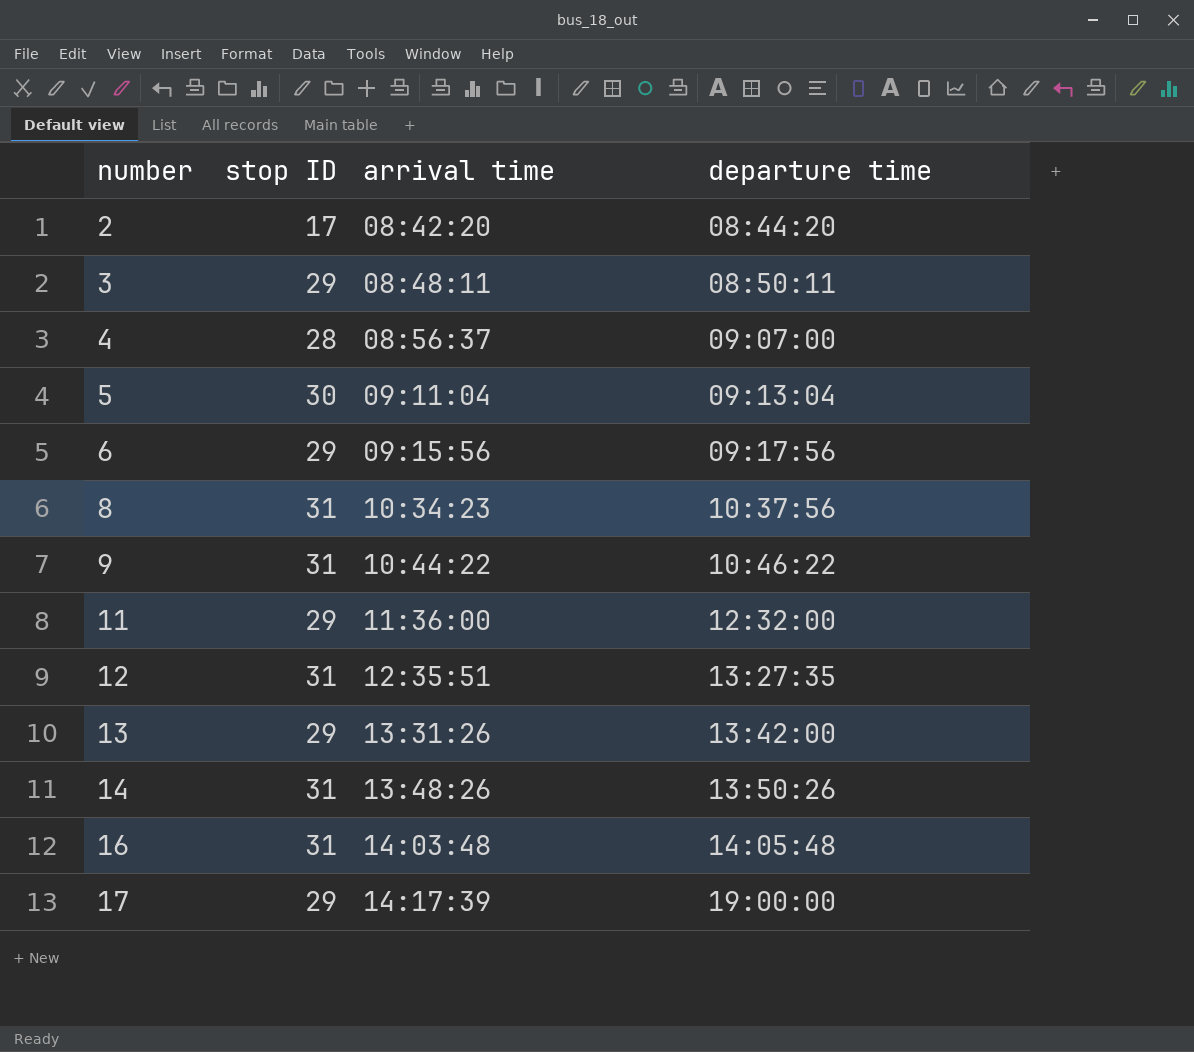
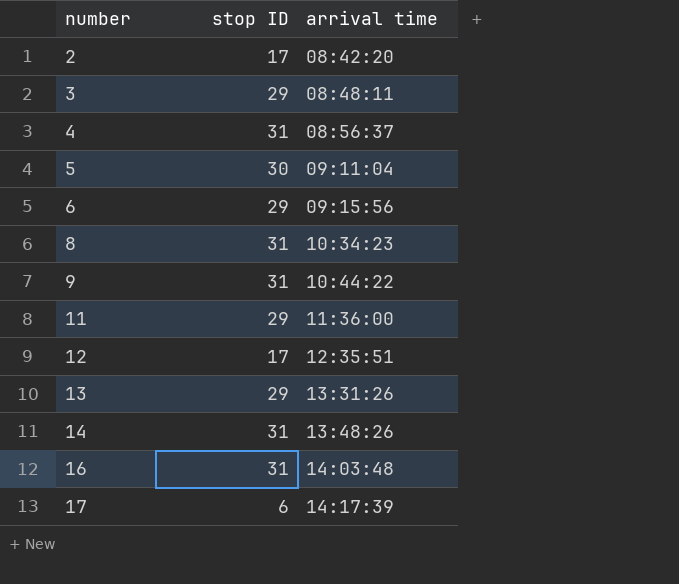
column departure time | position: 4 -> none
4 | stop ID: 28 -> 31
12 | stop ID: 31 -> 17
17 | stop ID: 29 -> 6

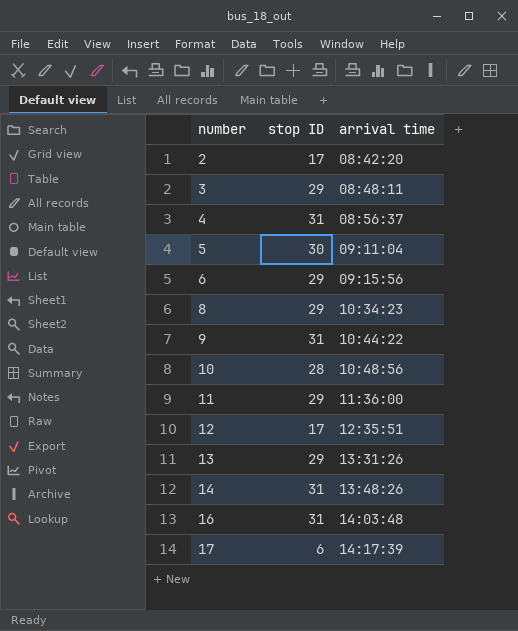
8 | stop ID: 31 -> 29
row 10: none -> 28 | 10:48:56

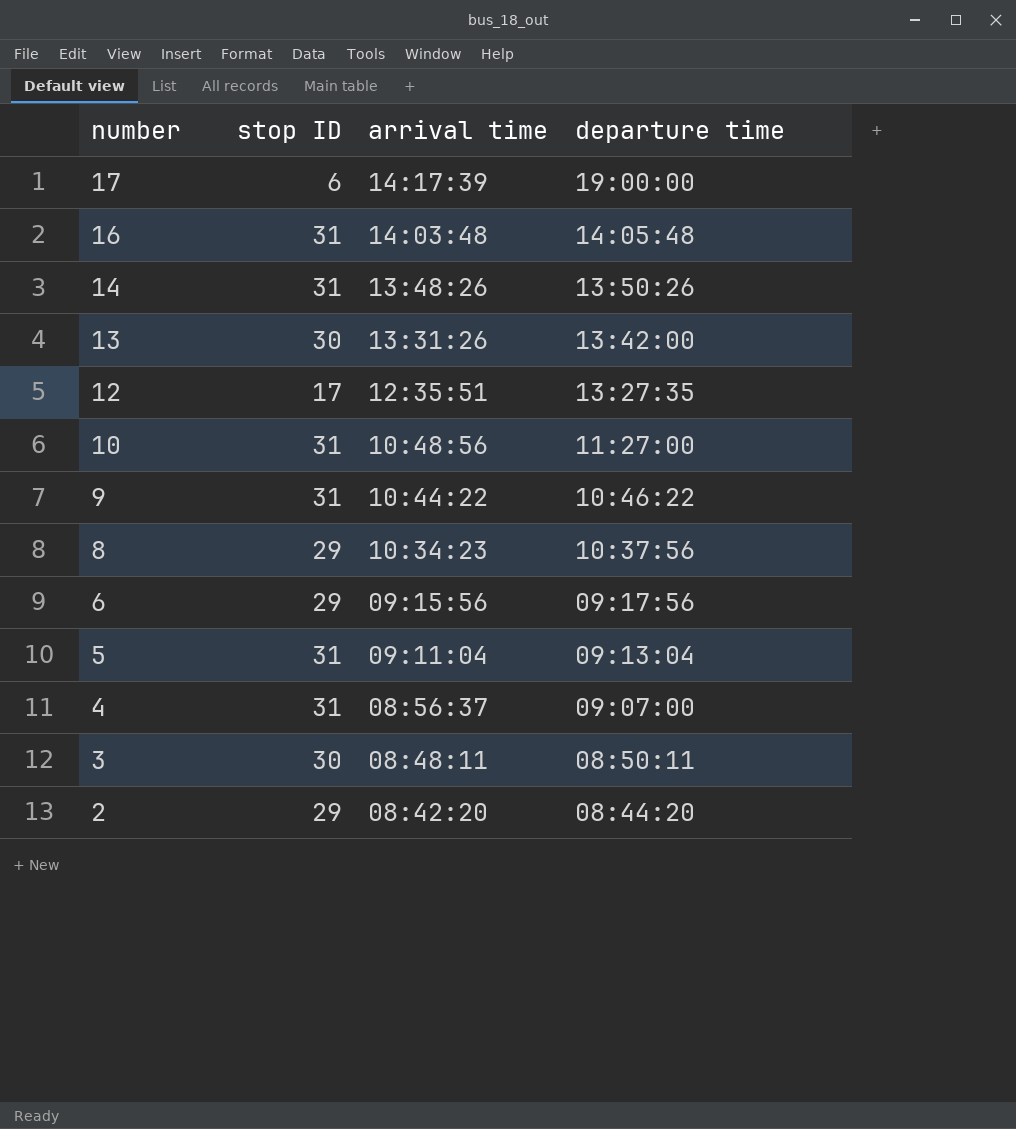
row order: number ascending -> number descending
column departure time | position: none -> 4
row 11: 29 | 11:36:00 -> none
13 | stop ID: 29 -> 30
10 | stop ID: 28 -> 31
5 | stop ID: 30 -> 31
3 | stop ID: 29 -> 30
2 | stop ID: 17 -> 29

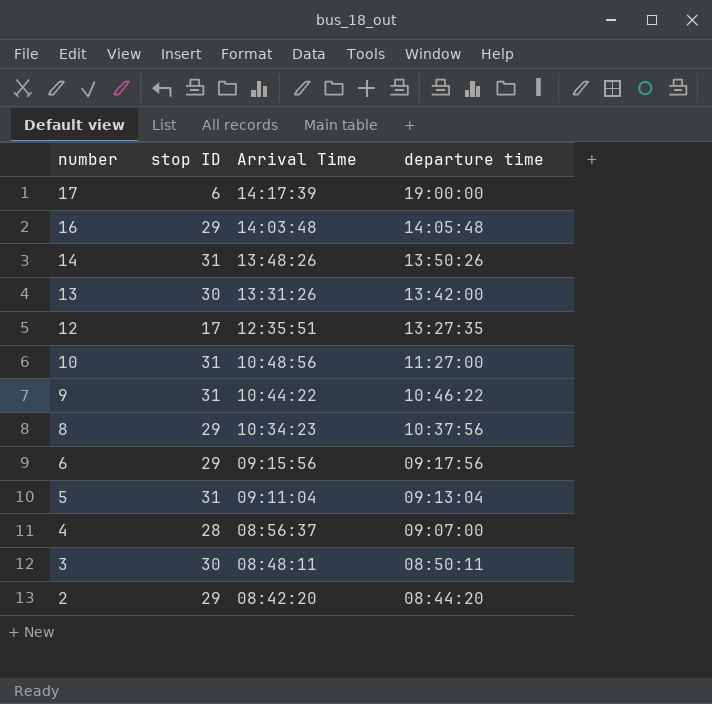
column name: arrival time -> Arrival Time
16 | stop ID: 31 -> 29
4 | stop ID: 31 -> 28

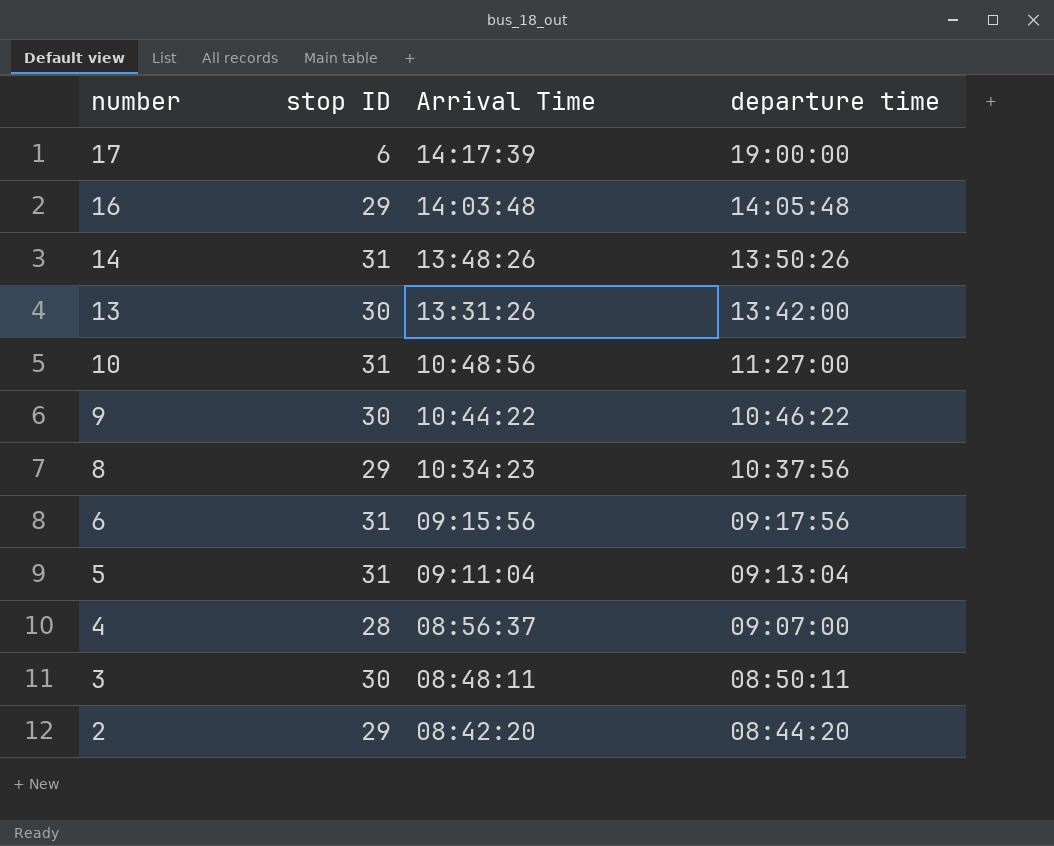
row 12: 17 | 12:35:51 | 13:27:35 -> none
9 | stop ID: 31 -> 30
6 | stop ID: 29 -> 31

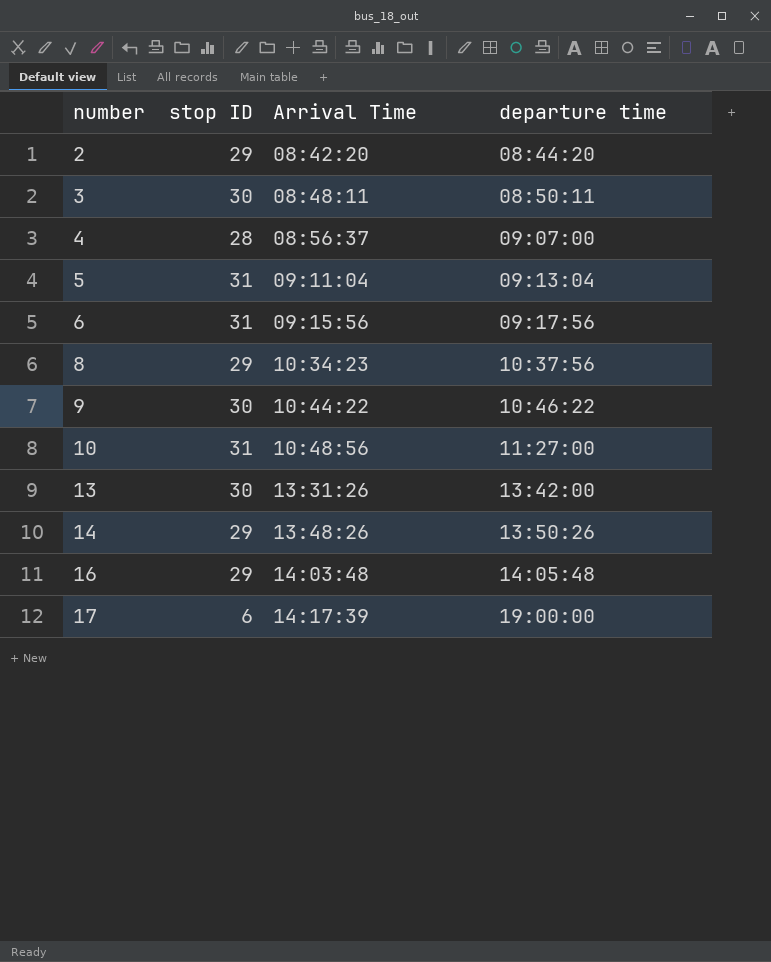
row order: number descending -> number ascending
14 | stop ID: 31 -> 29

